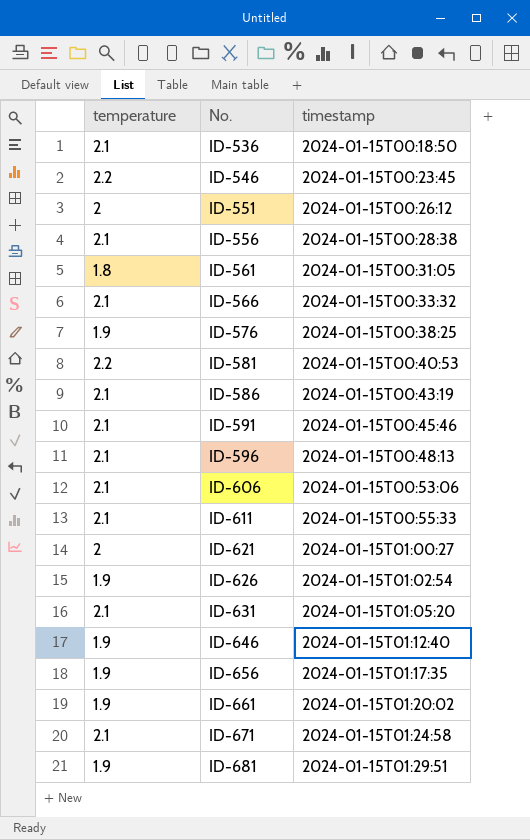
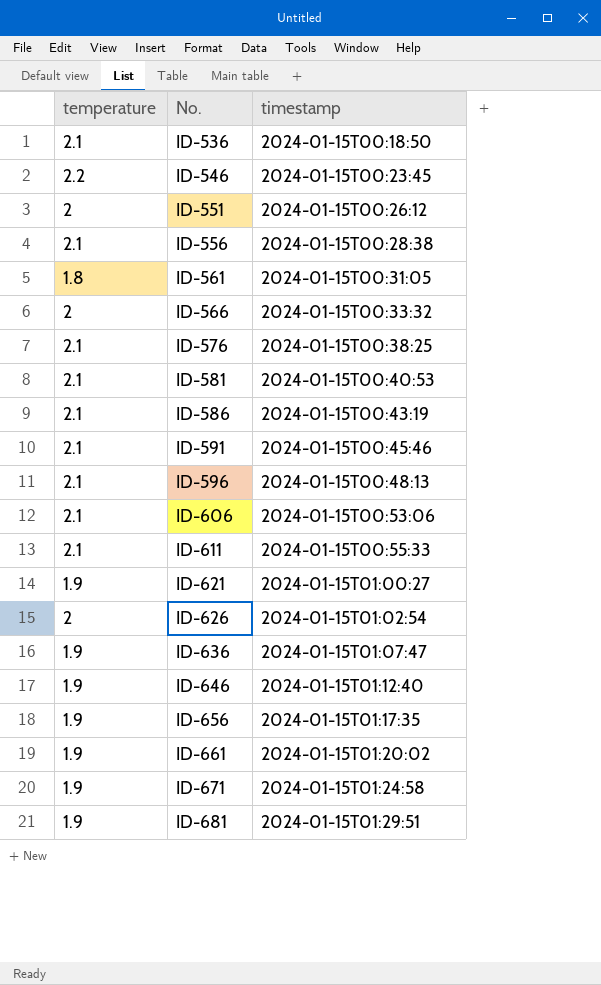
row ID-631: 2.1 | 2024-01-15T01:05:20 -> none
ID-566 | temperature: 2.1 -> 2
ID-576 | temperature: 1.9 -> 2.1
ID-581 | temperature: 2.2 -> 2.1
ID-621 | temperature: 2 -> 1.9
ID-626 | temperature: 1.9 -> 2
row ID-636: none -> 1.9 | 2024-01-15T01:07:47
ID-671 | temperature: 2.1 -> 1.9

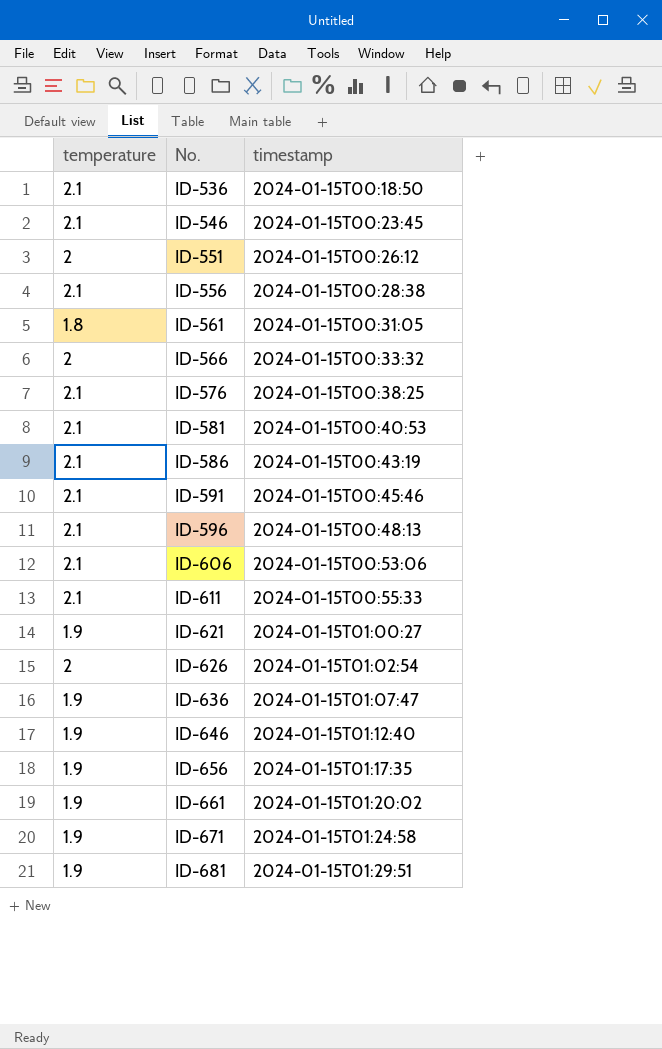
ID-546 | temperature: 2.2 -> 2.1

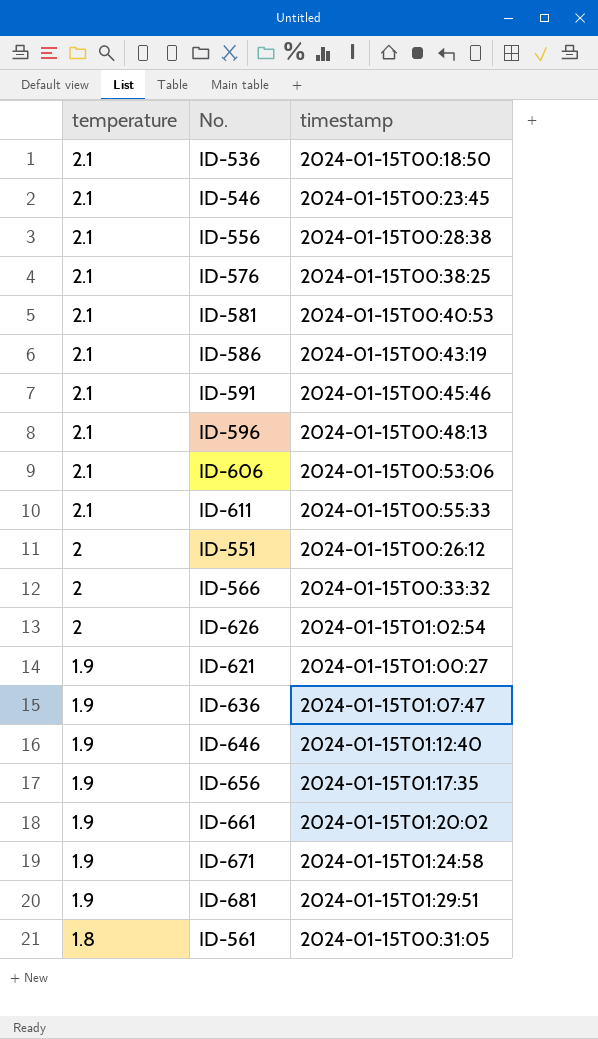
row order: No. ascending -> temperature descending

